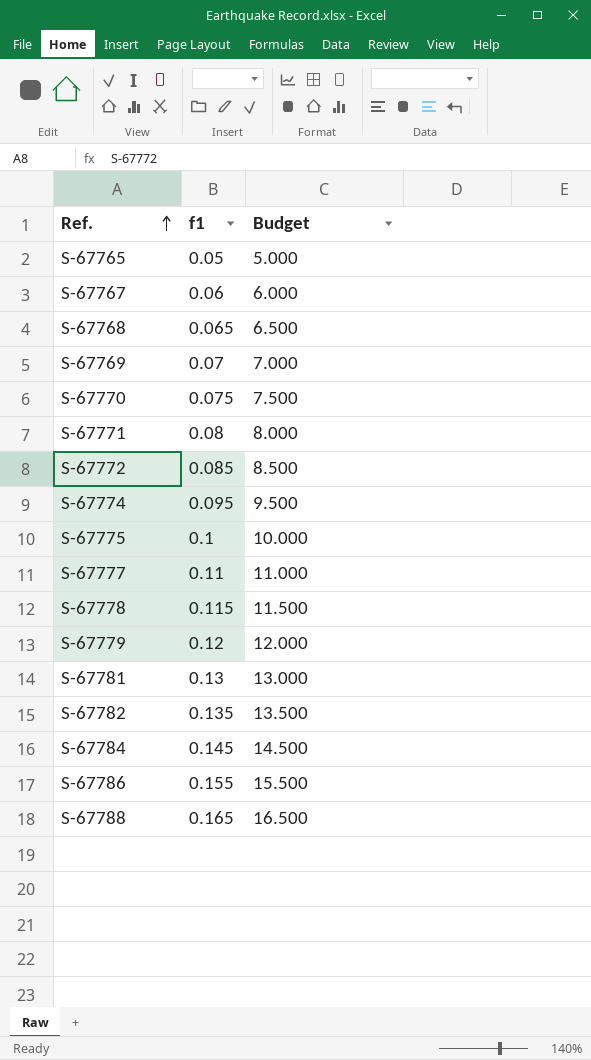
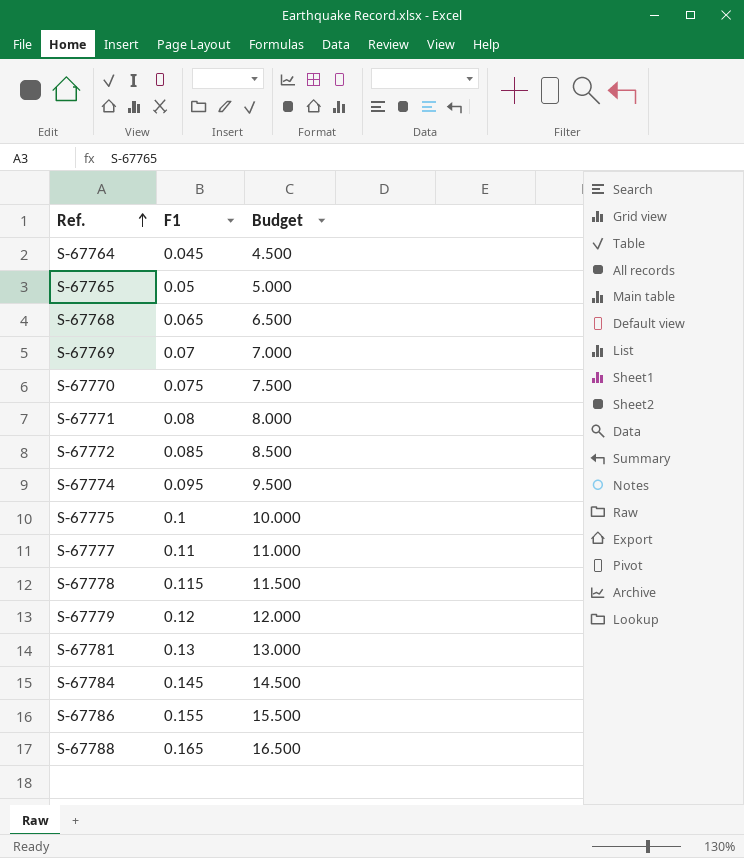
column name: f1 -> F1
row S-67767: 0.06 | 6.000 -> none
row S-67782: 0.135 | 13.500 -> none
row S-67764: none -> 0.045 | 4.500

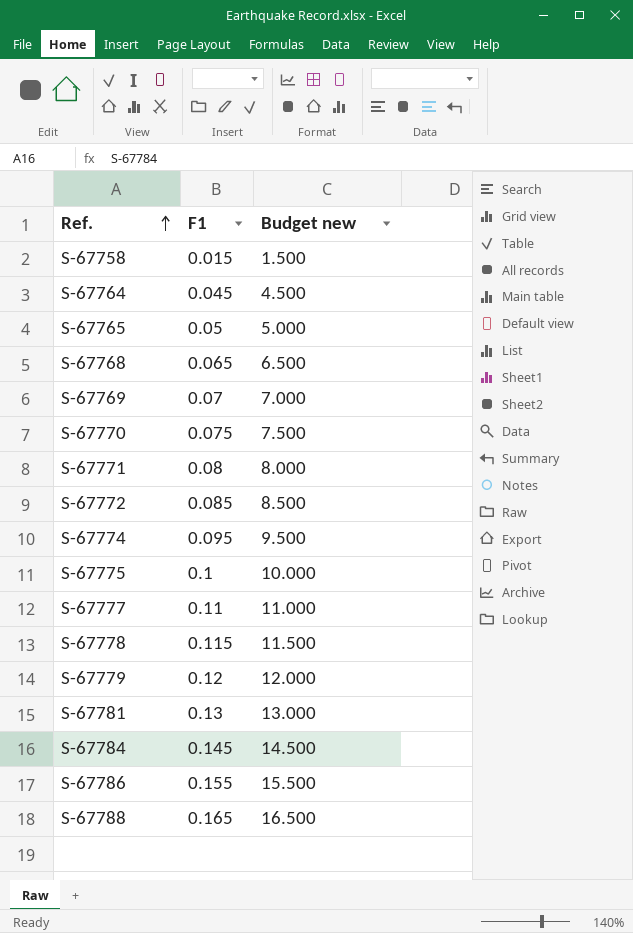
column name: Budget -> Budget new
row S-67758: none -> 0.015 | 1.500

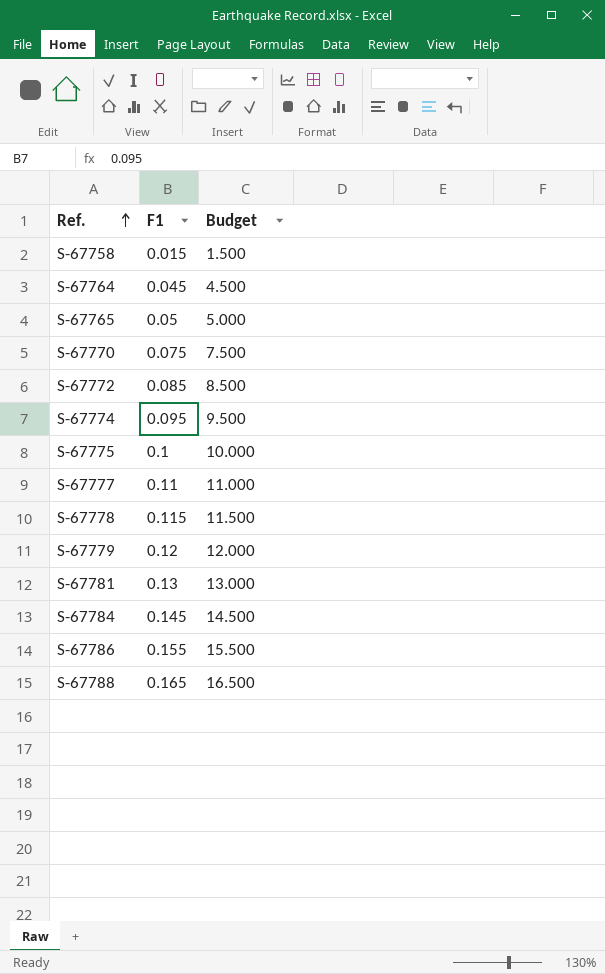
column name: Budget new -> Budget
row S-67768: 0.065 | 6.500 -> none
row S-67769: 0.07 | 7.000 -> none
row S-67771: 0.08 | 8.000 -> none

